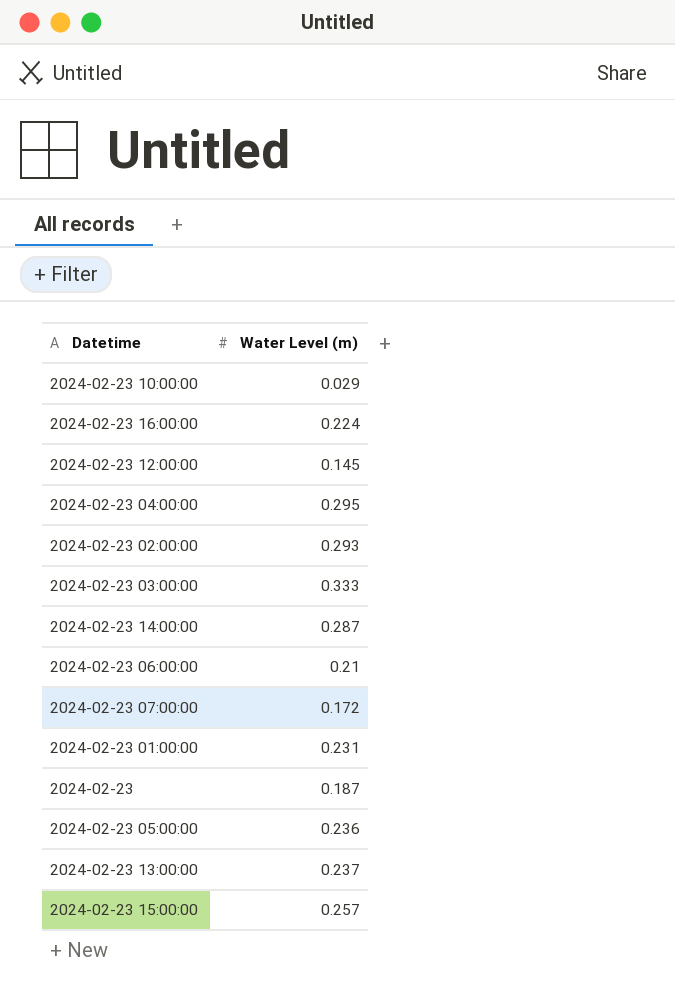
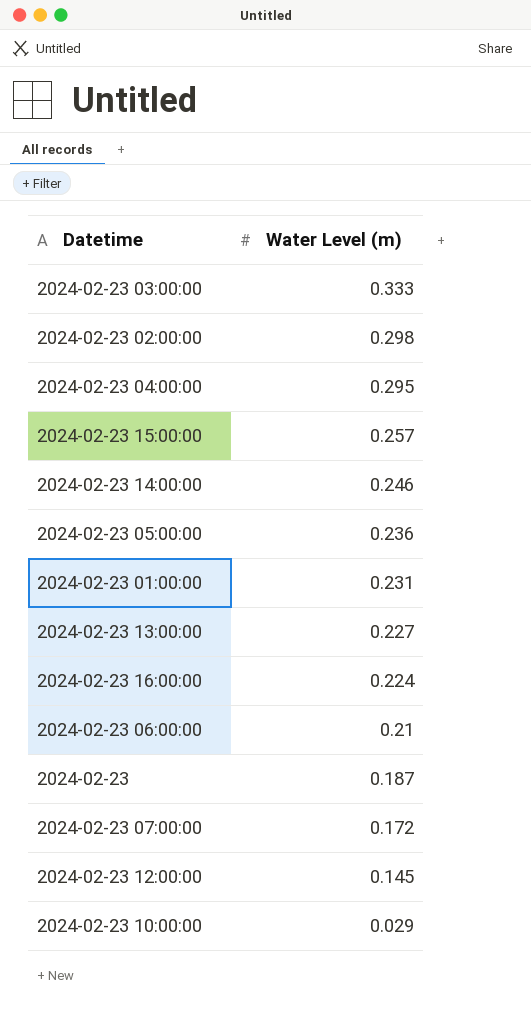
row order: none -> Water Level (m) descending
2024-02-23 02:00:00 | Water Level (m): 0.293 -> 0.298
2024-02-23 14:00:00 | Water Level (m): 0.287 -> 0.246
2024-02-23 13:00:00 | Water Level (m): 0.237 -> 0.227

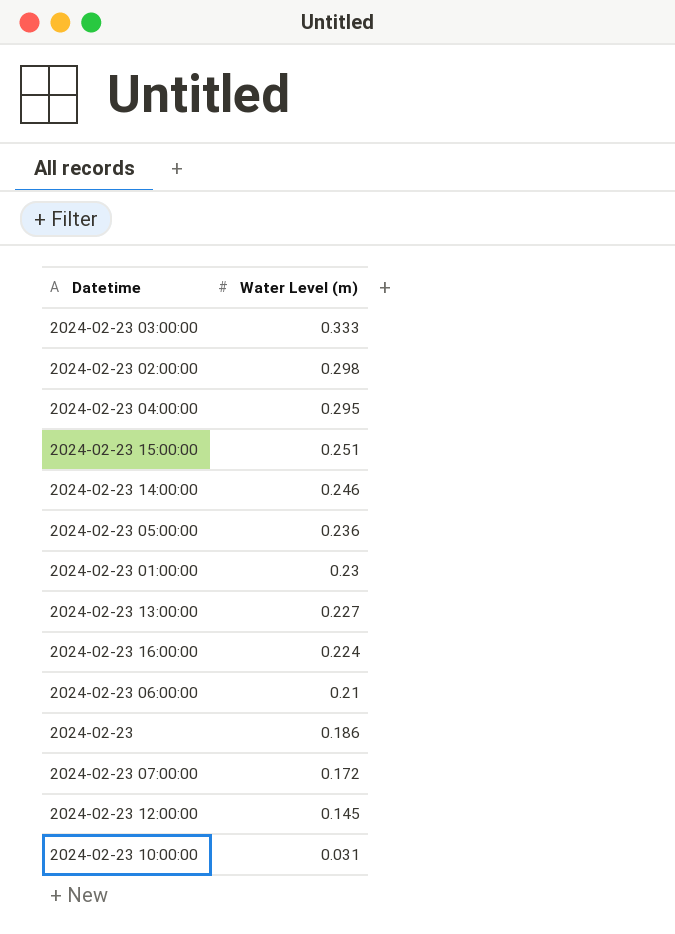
2024-02-23 15:00:00 | Water Level (m): 0.257 -> 0.251
2024-02-23 01:00:00 | Water Level (m): 0.231 -> 0.23
2024-02-23 | Water Level (m): 0.187 -> 0.186
2024-02-23 10:00:00 | Water Level (m): 0.029 -> 0.031

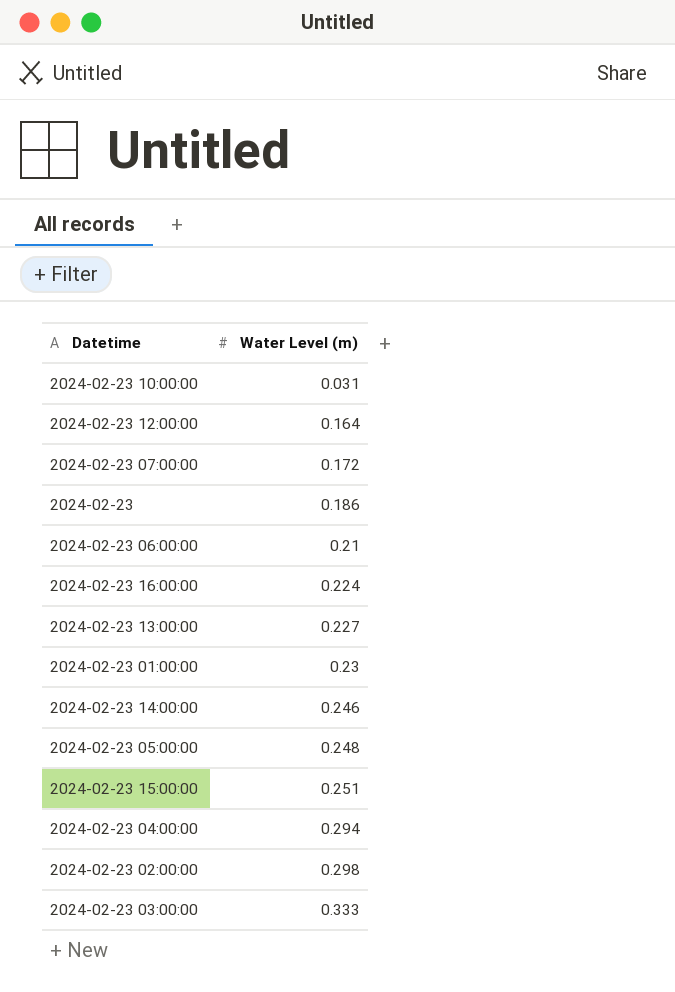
row order: Water Level (m) descending -> Water Level (m) ascending
2024-02-23 12:00:00 | Water Level (m): 0.145 -> 0.164
2024-02-23 05:00:00 | Water Level (m): 0.236 -> 0.248
2024-02-23 04:00:00 | Water Level (m): 0.295 -> 0.294

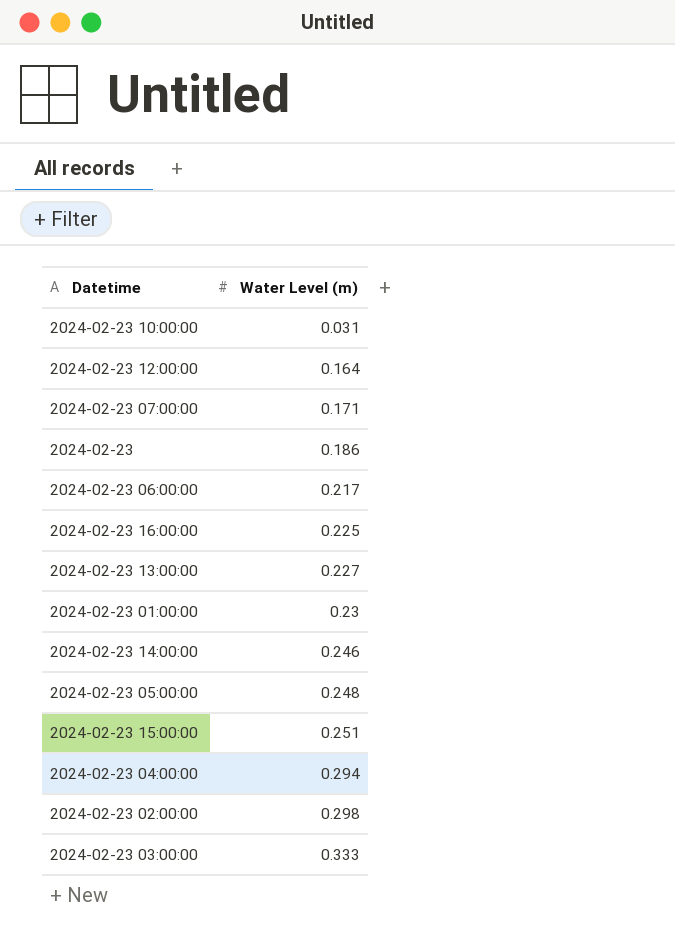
2024-02-23 07:00:00 | Water Level (m): 0.172 -> 0.171
2024-02-23 06:00:00 | Water Level (m): 0.21 -> 0.217
2024-02-23 16:00:00 | Water Level (m): 0.224 -> 0.225

